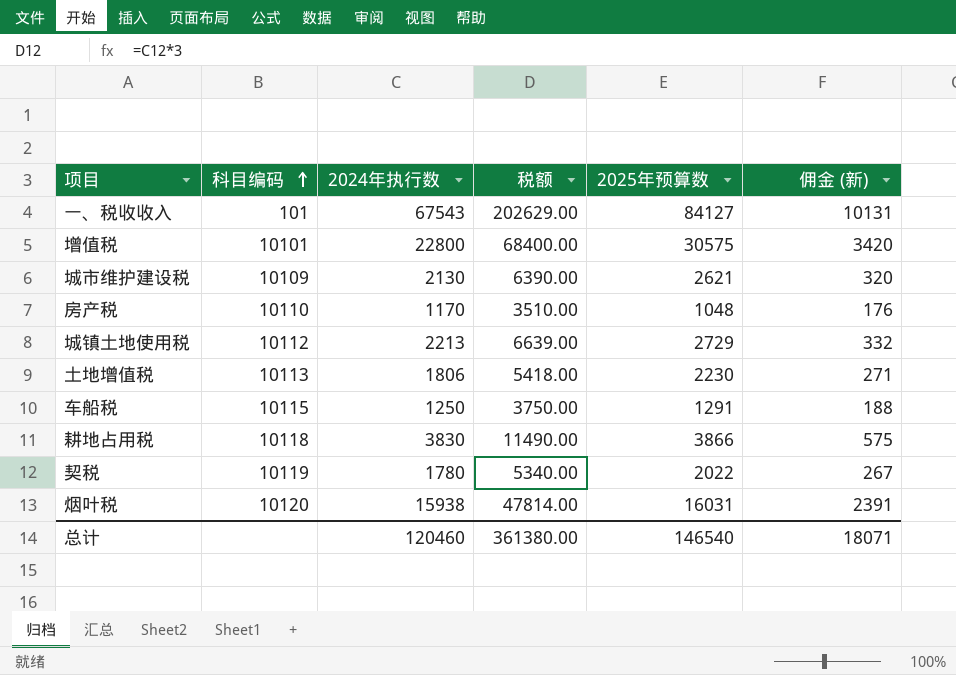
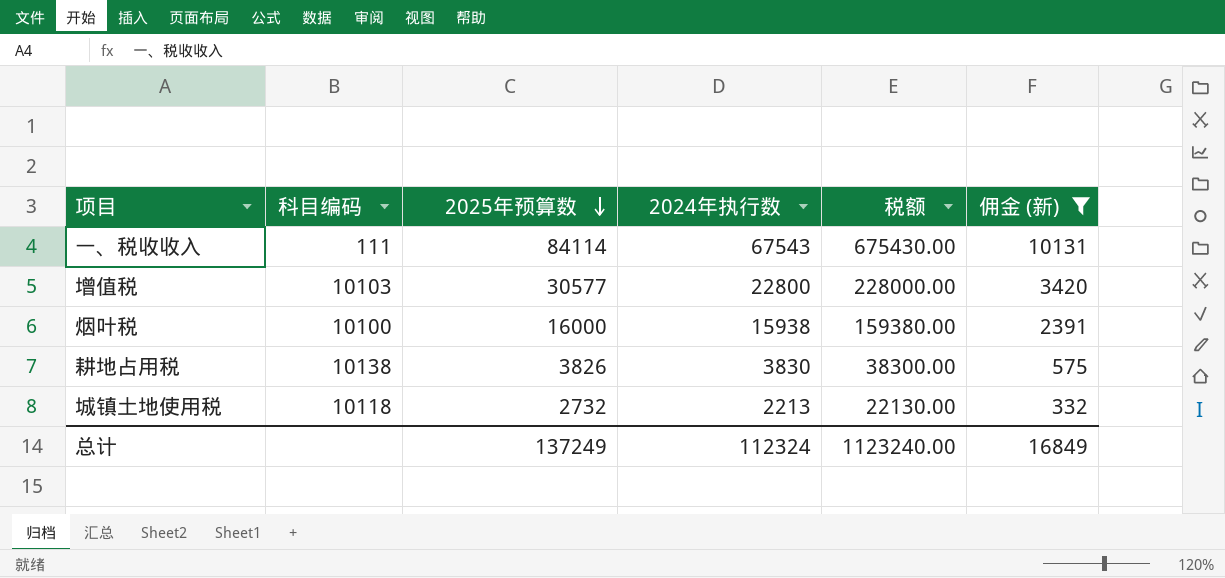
filter: none -> 佣金 (新) >= 332
row order: 科目编码 ascending -> 2025年预算数 descending
column 2025年预算数 | position: 5 -> 3
column 税额 | formula: [2024年执行数] * 3 -> [2024年执行数] * 10
一、税收收入 | 科目编码: 101 -> 111
一、税收收入 | 2025年预算数: 84127 -> 84114
增值税 | 科目编码: 10101 -> 10103
增值税 | 2025年预算数: 30575 -> 30577
烟叶税 | 科目编码: 10120 -> 10100
烟叶税 | 2025年预算数: 16031 -> 16000
耕地占用税 | 科目编码: 10118 -> 10138
耕地占用税 | 2025年预算数: 3866 -> 3826
城镇土地使用税 | 科目编码: 10112 -> 10118
城镇土地使用税 | 2025年预算数: 2729 -> 2732
总计 | 2025年预算数: 146540 -> 137249
总计 | 2024年执行数: 120460 -> 112324
总计 | 税额: 361380.00 -> 1123240.00
总计 | 佣金 (新): 18071 -> 16849

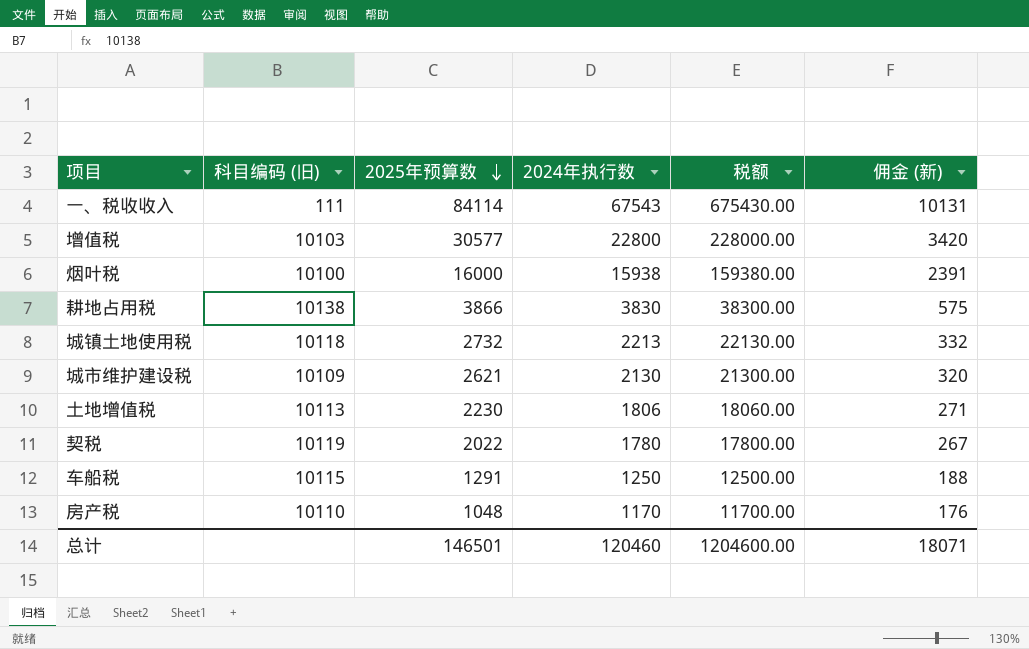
filter: 佣金 (新) >= 332 -> none
column name: 科目编码 -> 科目编码 (旧)
耕地占用税 | 2025年预算数: 3826 -> 3866
总计 | 2025年预算数: 137249 -> 146501
总计 | 2024年执行数: 112324 -> 120460
总计 | 税额: 1123240.00 -> 1204600.00
总计 | 佣金 (新): 16849 -> 18071

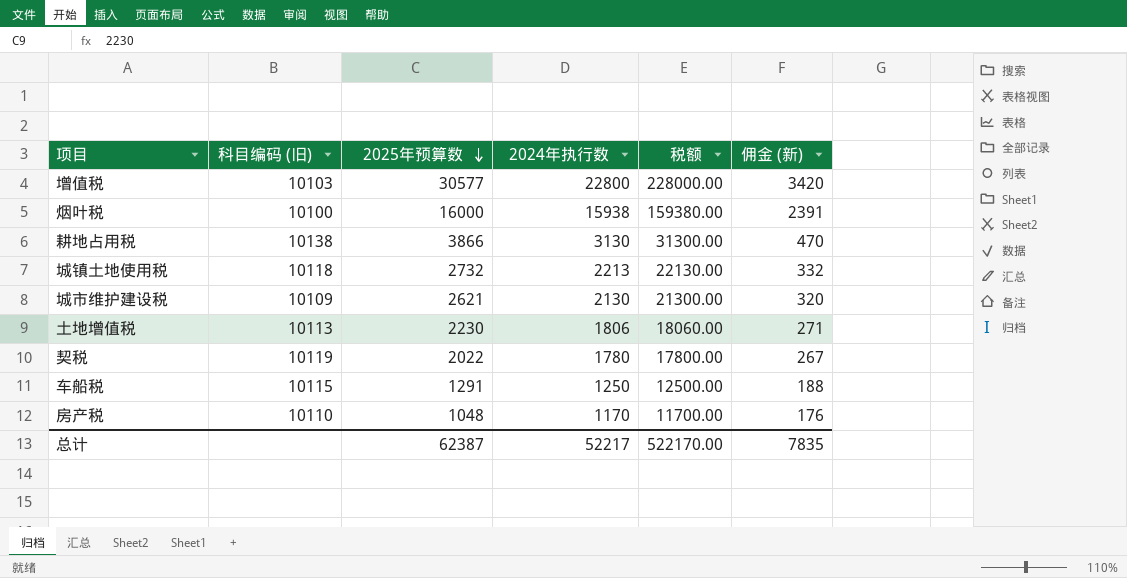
row 一、税收收入: 111 | 84114 | 67543 | 675430.00 | 10131 -> none
耕地占用税 | 2024年执行数: 3830 -> 3130
耕地占用税 | 税额: 38300.00 -> 31300.00
耕地占用税 | 佣金 (新): 575 -> 470
总计 | 2025年预算数: 146501 -> 62387
总计 | 2024年执行数: 120460 -> 52217
总计 | 税额: 1204600.00 -> 522170.00
总计 | 佣金 (新): 18071 -> 7835

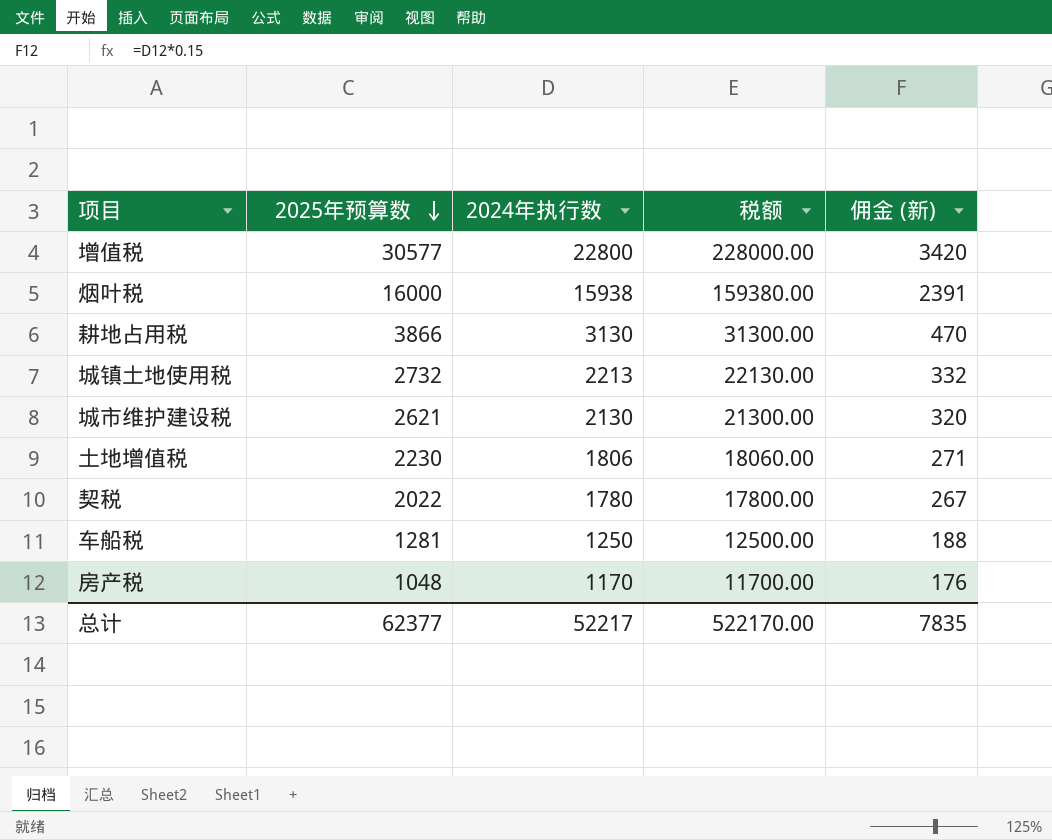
column 科目编码 (旧) | position: 2 -> none
车船税 | 2025年预算数: 1291 -> 1281
总计 | 2025年预算数: 62387 -> 62377

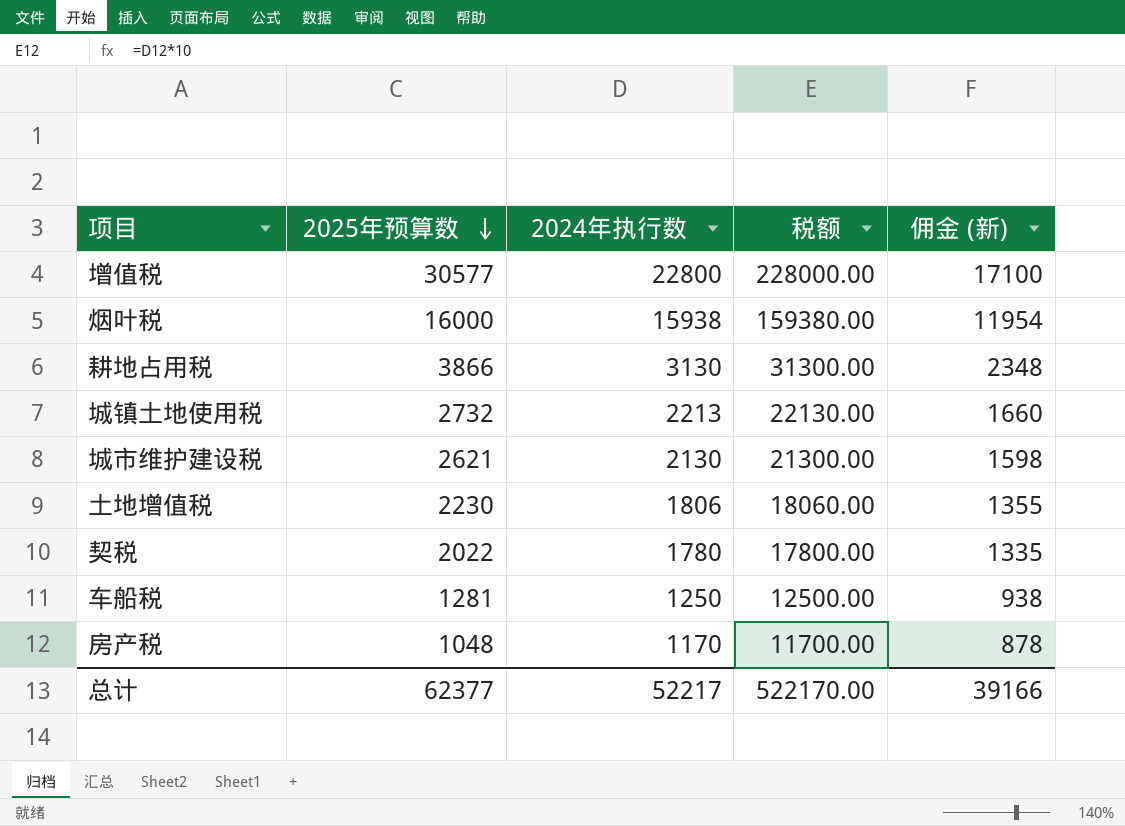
column 佣金 (新) | formula: [2024年执行数] * 0.15 -> [2024年执行数] * 0.75
总计 | 佣金 (新): 7835 -> 39166

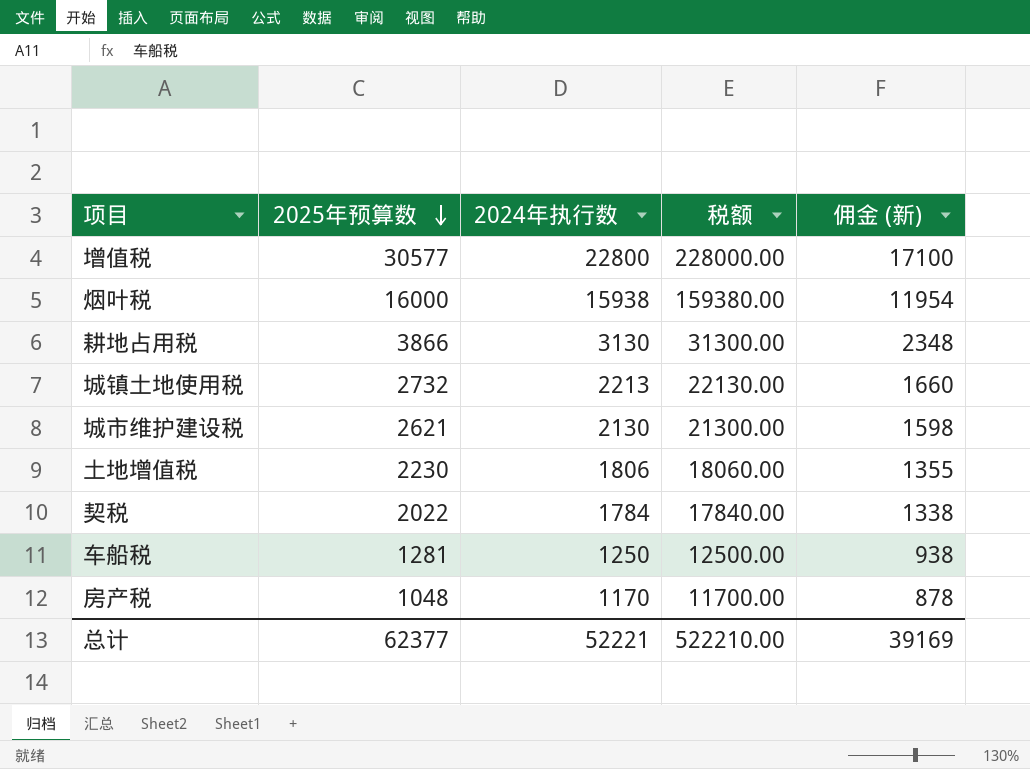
契税 | 2024年执行数: 1780 -> 1784
契税 | 税额: 17800.00 -> 17840.00
契税 | 佣金 (新): 1335 -> 1338
总计 | 2024年执行数: 52217 -> 52221
总计 | 税额: 522170.00 -> 522210.00
总计 | 佣金 (新): 39166 -> 39169

